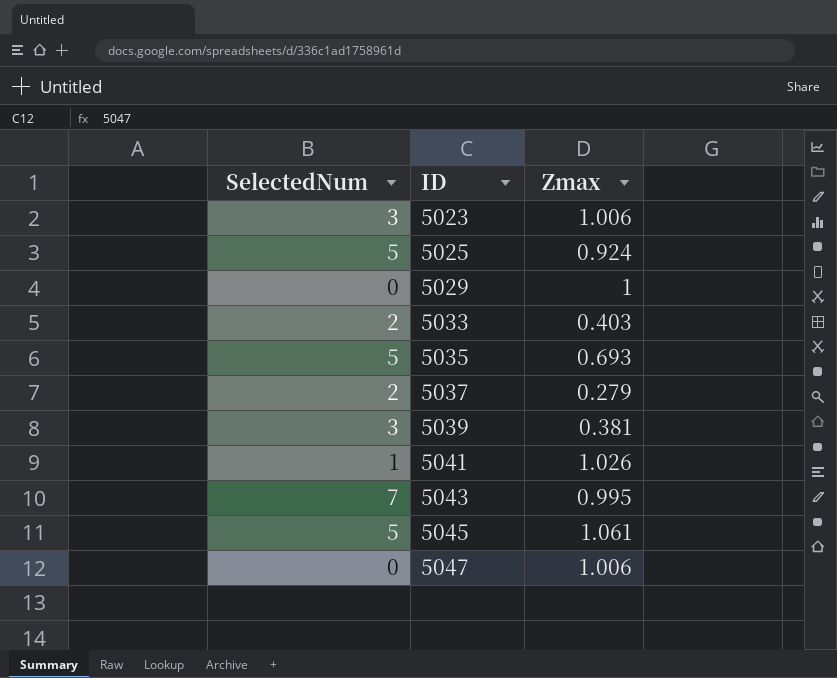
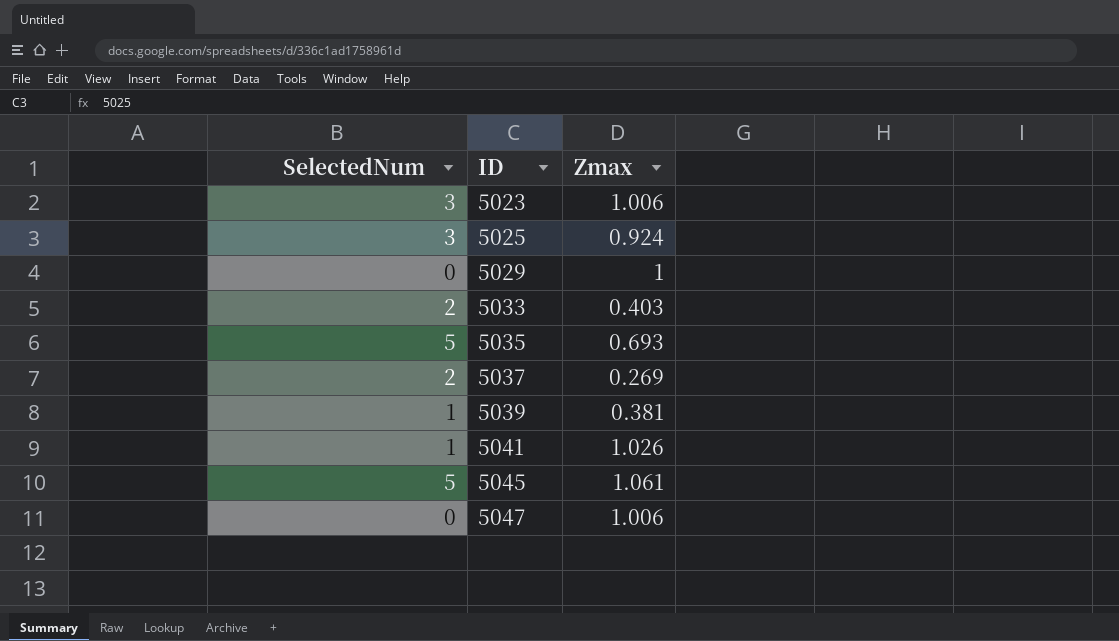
row 5043: 7 | 0.995 -> none
5025 | SelectedNum: 5 -> 3
5037 | Zmax: 0.279 -> 0.269
5039 | SelectedNum: 3 -> 1

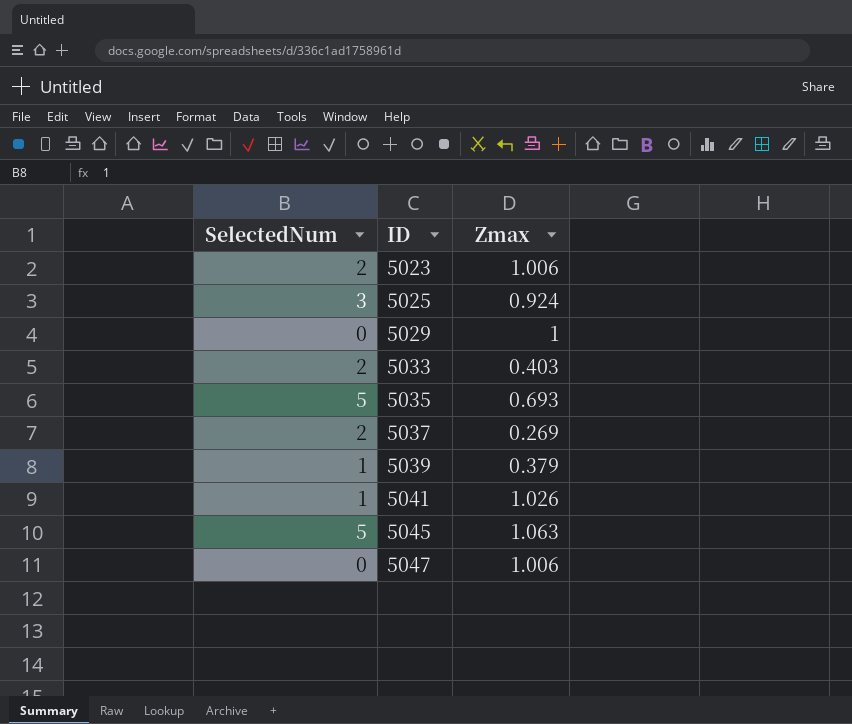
5023 | SelectedNum: 3 -> 2
5039 | Zmax: 0.381 -> 0.379
5045 | Zmax: 1.061 -> 1.063

